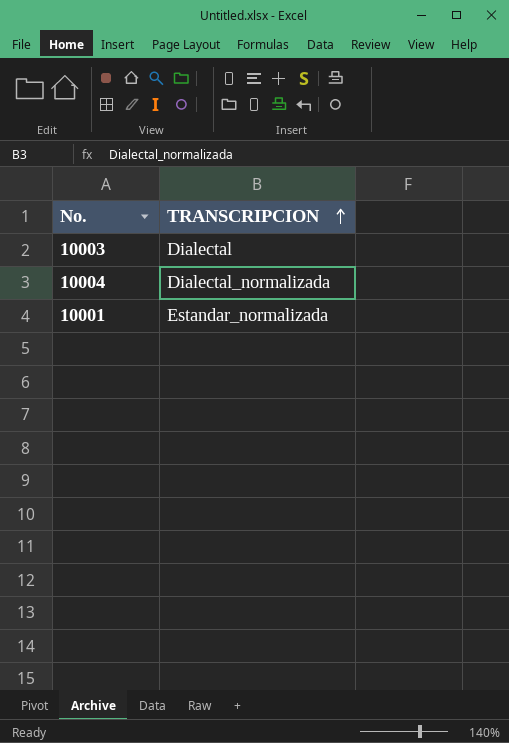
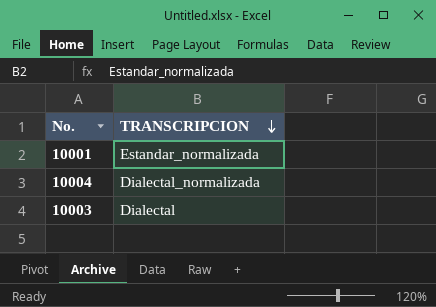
row order: TRANSCRIPCION ascending -> TRANSCRIPCION descending

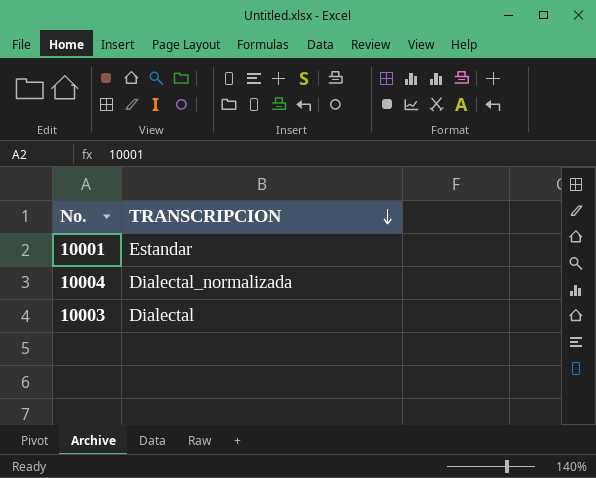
10001 | TRANSCRIPCION: Estandar_normalizada -> Estandar

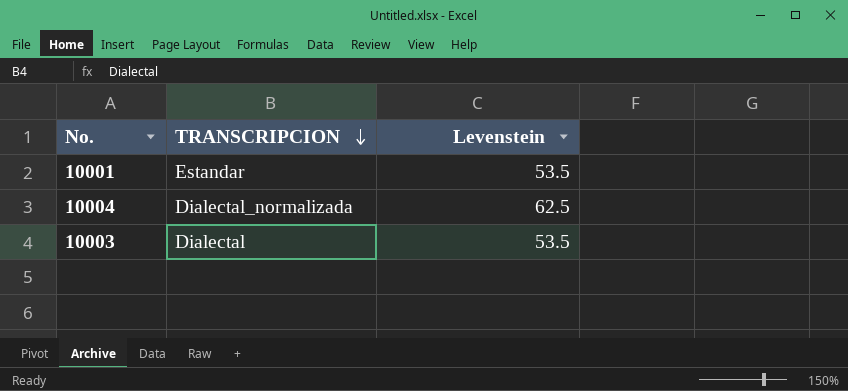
column Levenstein | position: none -> 3

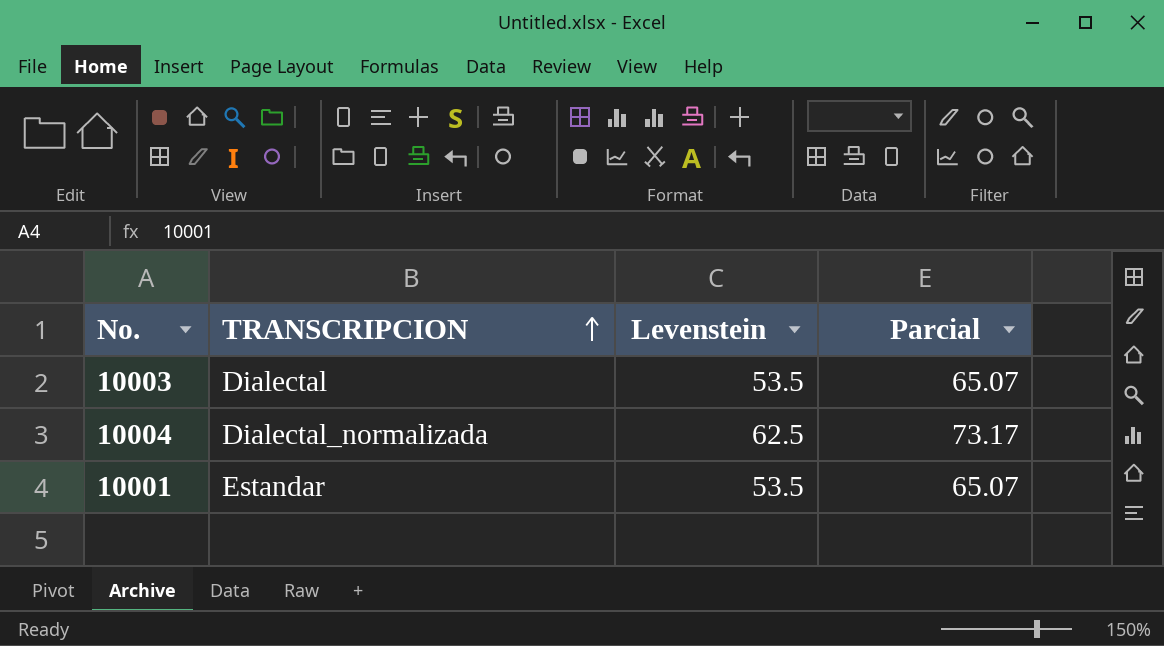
row order: TRANSCRIPCION descending -> TRANSCRIPCION ascending
column Parcial | position: none -> 4

